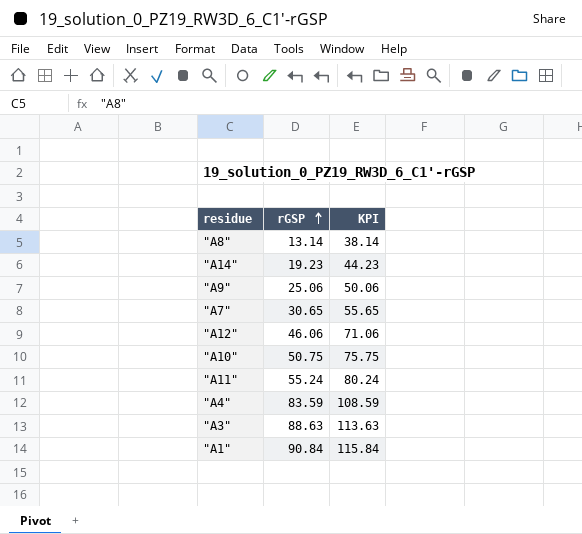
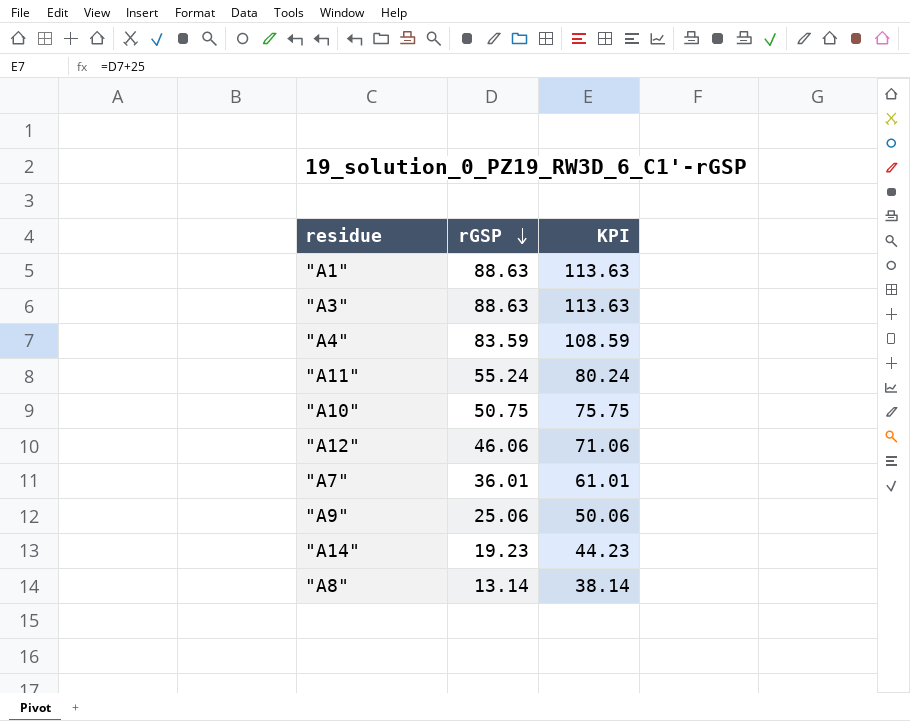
row order: rGSP ascending -> rGSP descending
"A1" | rGSP: 90.84 -> 88.63
"A1" | KPI: 115.84 -> 113.63
"A7" | rGSP: 30.65 -> 36.01
"A7" | KPI: 55.65 -> 61.01

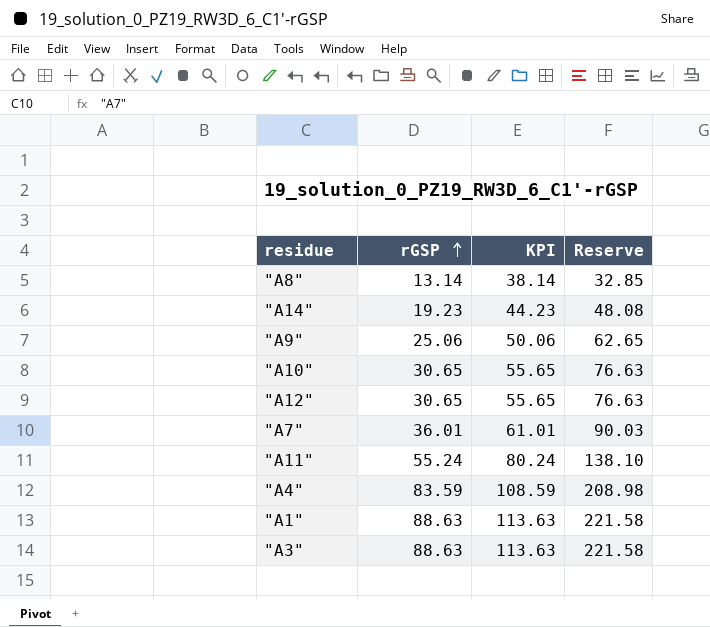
row order: rGSP descending -> rGSP ascending
column Reserve | formula: none -> [rGSP] * 2.5
"A10" | rGSP: 50.75 -> 30.65
"A10" | KPI: 75.75 -> 55.65
"A12" | rGSP: 46.06 -> 30.65
"A12" | KPI: 71.06 -> 55.65

